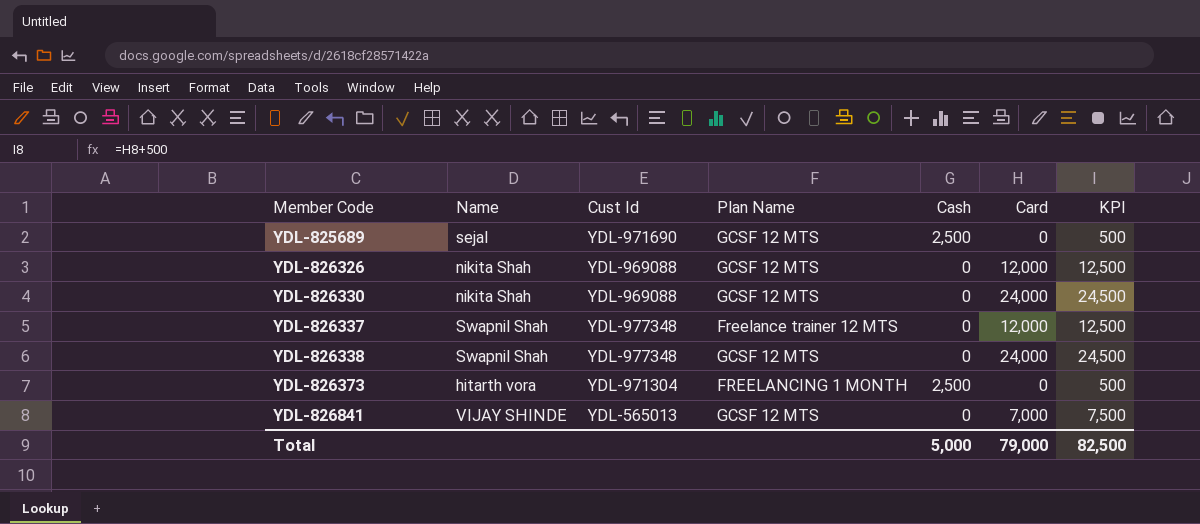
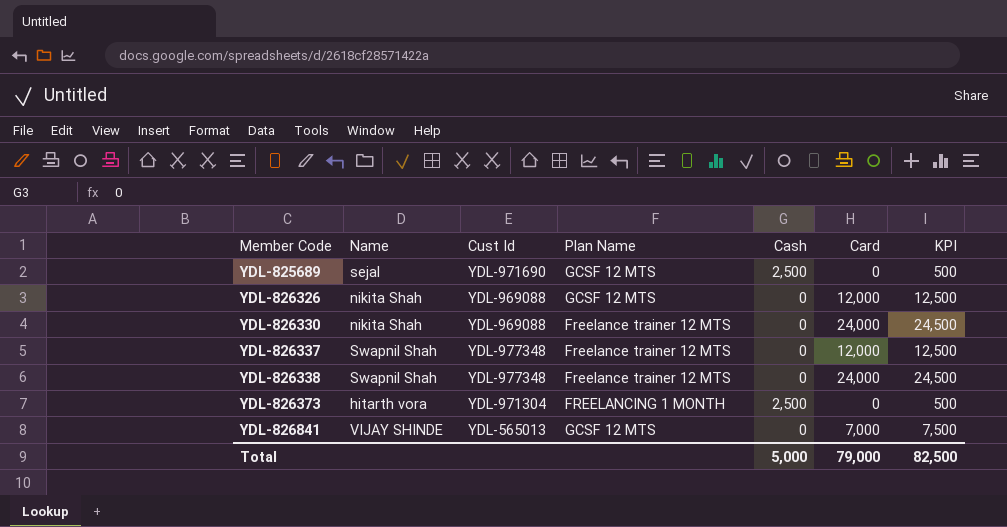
YDL-826330 | Plan Name: GCSF 12 MTS -> Freelance trainer 12 MTS
YDL-826338 | Plan Name: GCSF 12 MTS -> Freelance trainer 12 MTS

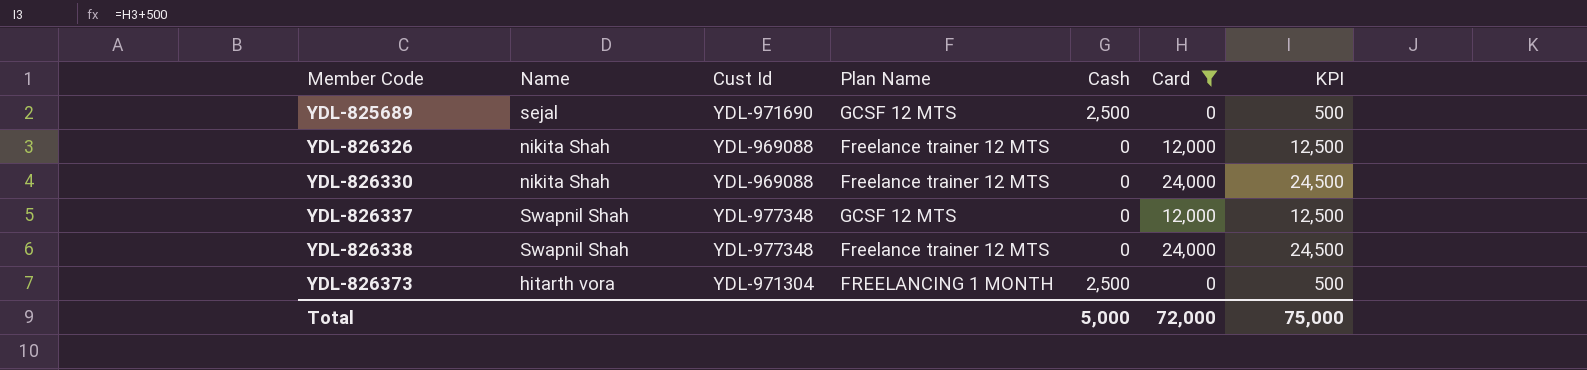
filter: none -> Card != 7,000
YDL-826326 | Plan Name: GCSF 12 MTS -> Freelance trainer 12 MTS
YDL-826337 | Plan Name: Freelance trainer 12 MTS -> GCSF 12 MTS
Total | Card: 79,000 -> 72,000
Total | KPI: 82,500 -> 75,000

